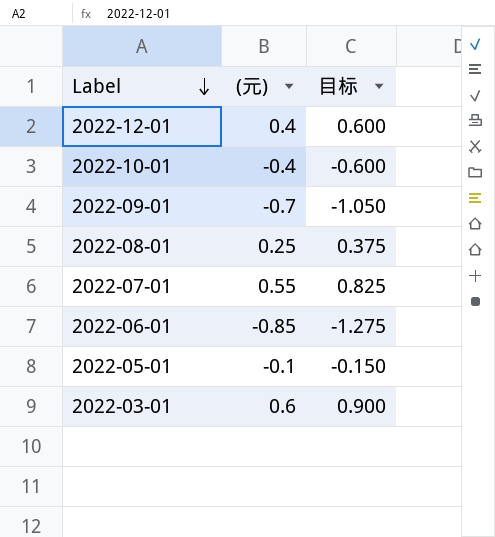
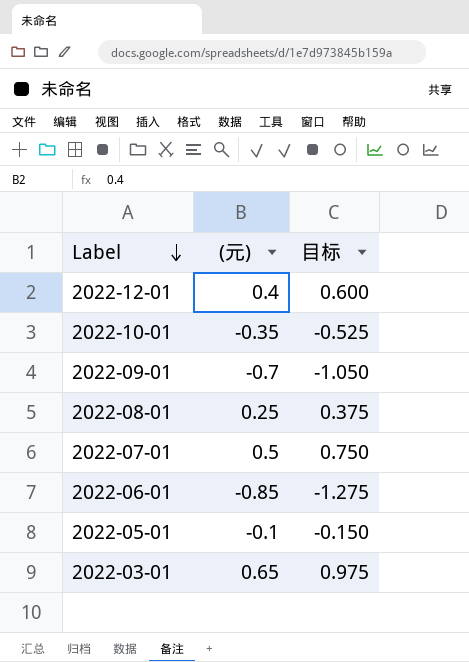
2022-10-01 | (元): -0.4 -> -0.35
2022-10-01 | 目标: -0.600 -> -0.525
2022-07-01 | (元): 0.55 -> 0.5
2022-07-01 | 目标: 0.825 -> 0.750
2022-03-01 | (元): 0.6 -> 0.65
2022-03-01 | 目标: 0.900 -> 0.975

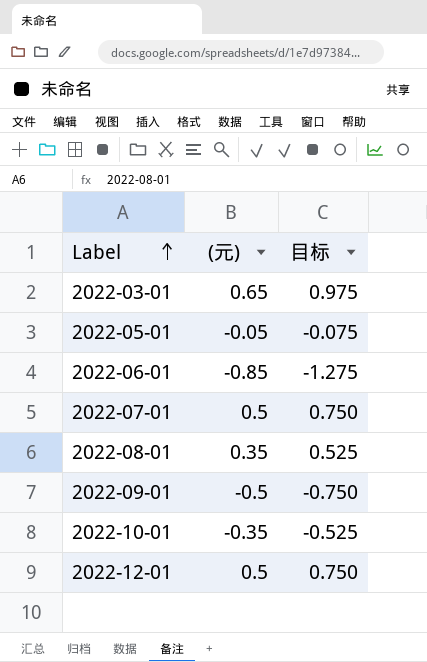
row order: Label descending -> Label ascending
2022-05-01 | (元): -0.1 -> -0.05
2022-05-01 | 目标: -0.150 -> -0.075
2022-08-01 | (元): 0.25 -> 0.35
2022-08-01 | 目标: 0.375 -> 0.525
2022-09-01 | (元): -0.7 -> -0.5
2022-09-01 | 目标: -1.050 -> -0.750
2022-12-01 | (元): 0.4 -> 0.5
2022-12-01 | 目标: 0.600 -> 0.750

